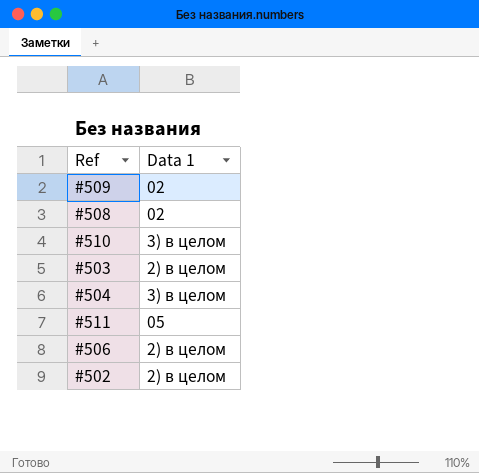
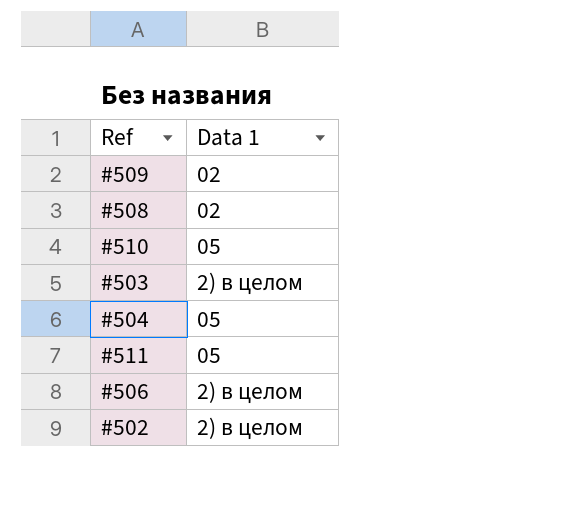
#510 | Data 1: 3) в целом -> 05
#504 | Data 1: 3) в целом -> 05

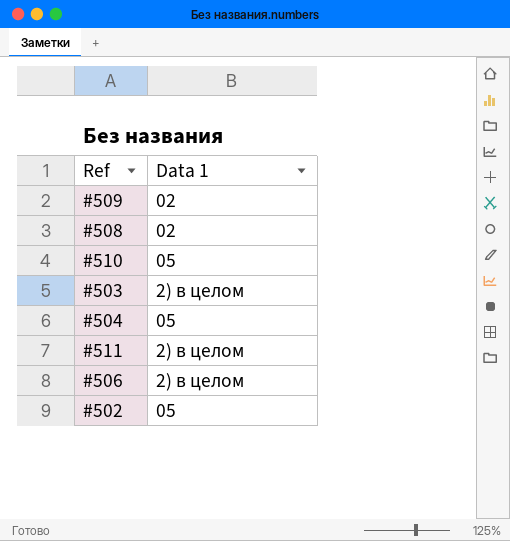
#511 | Data 1: 05 -> 2) в целом
#502 | Data 1: 2) в целом -> 05

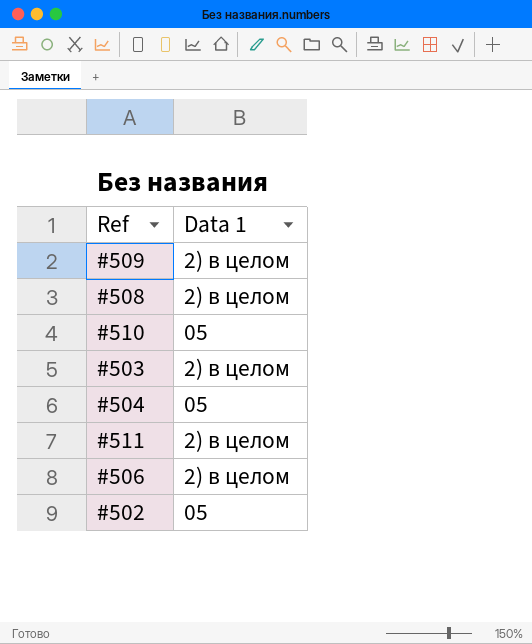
#509 | Data 1: 02 -> 2) в целом
#508 | Data 1: 02 -> 2) в целом

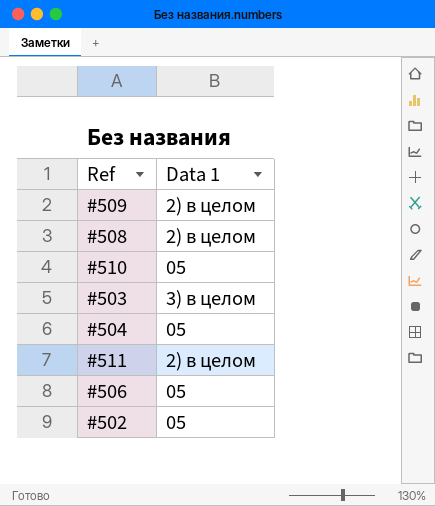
#503 | Data 1: 2) в целом -> 3) в целом
#506 | Data 1: 2) в целом -> 05

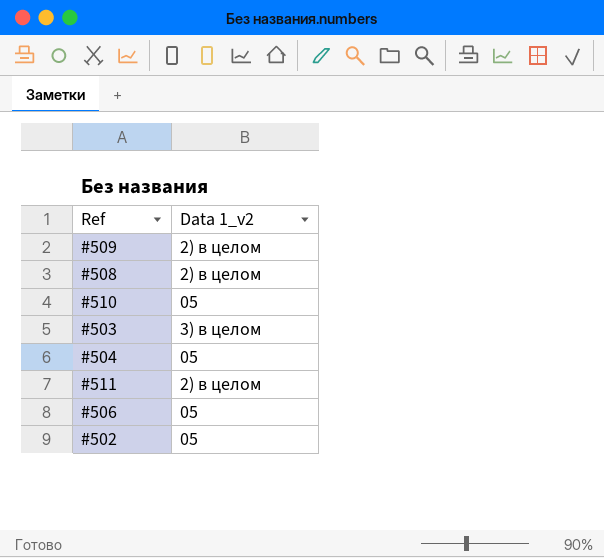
column name: Data 1 -> Data 1_v2

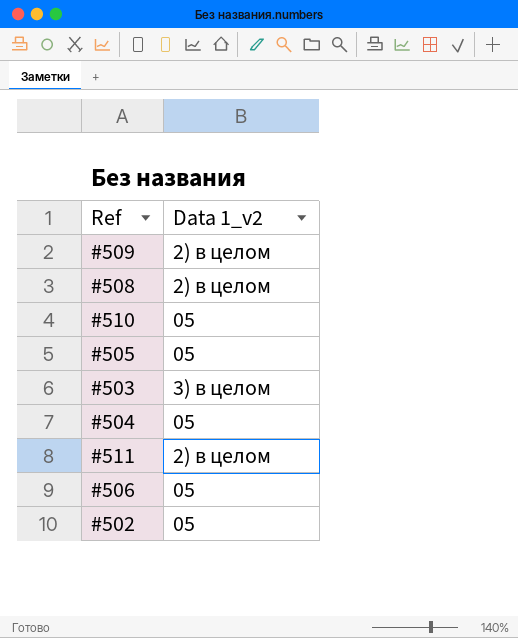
row #505: none -> 05

